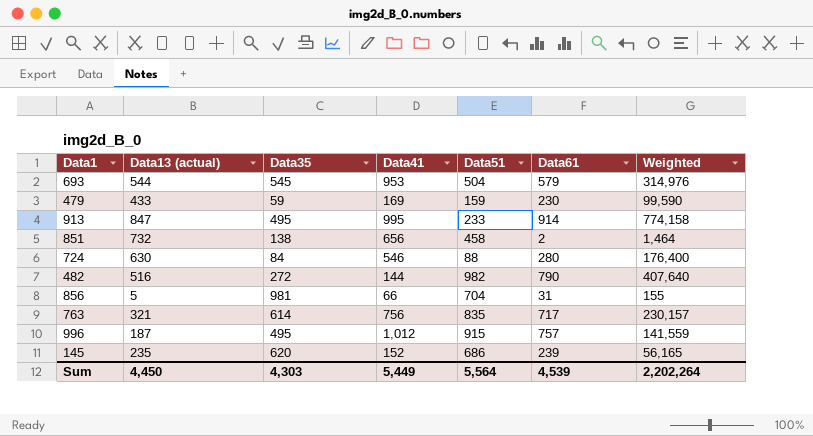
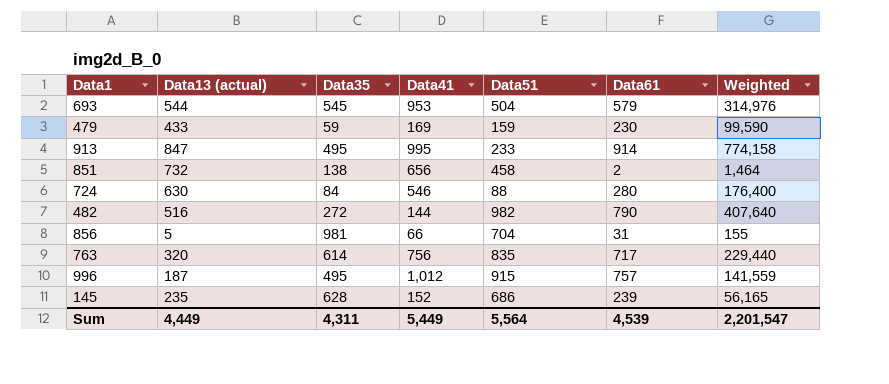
763 | Data13 (actual): 321 -> 320
763 | Weighted: 230,157 -> 229,440
145 | Data35: 620 -> 628
Sum | Data13 (actual): 4,450 -> 4,449
Sum | Data35: 4,303 -> 4,311
Sum | Weighted: 2,202,264 -> 2,201,547

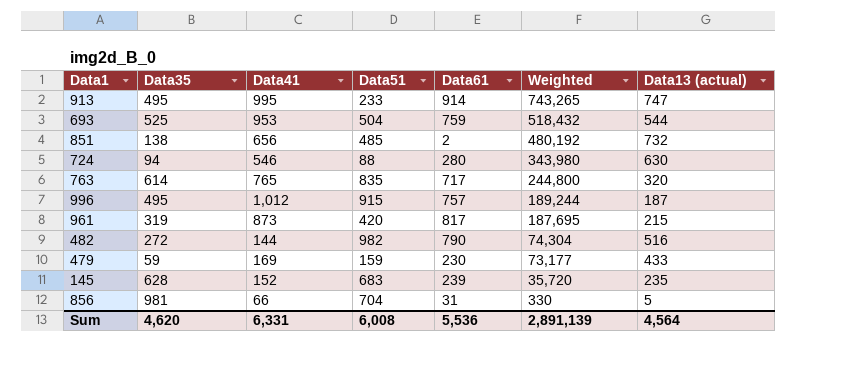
row order: none -> Weighted descending
column Weighted | formula: [Data13 (actual)] * [Data61] -> [Data41] * [Data13 (actual)]
column Data13 (actual) | position: 2 -> 7
913 | Data13 (actual): 847 -> 747
693 | Data35: 545 -> 525
693 | Data61: 579 -> 759
851 | Data51: 458 -> 485
724 | Data35: 84 -> 94
763 | Data41: 756 -> 765
row 961: none -> 319 | 873 | 420 | 817 | 187,695 | 215
145 | Data51: 686 -> 683
Sum | Data35: 4,311 -> 4,620
Sum | Data41: 5,449 -> 6,331
Sum | Data51: 5,564 -> 6,008
Sum | Data61: 4,539 -> 5,536
Sum | Weighted: 2,201,547 -> 2,891,139
Sum | Data13 (actual): 4,449 -> 4,564

